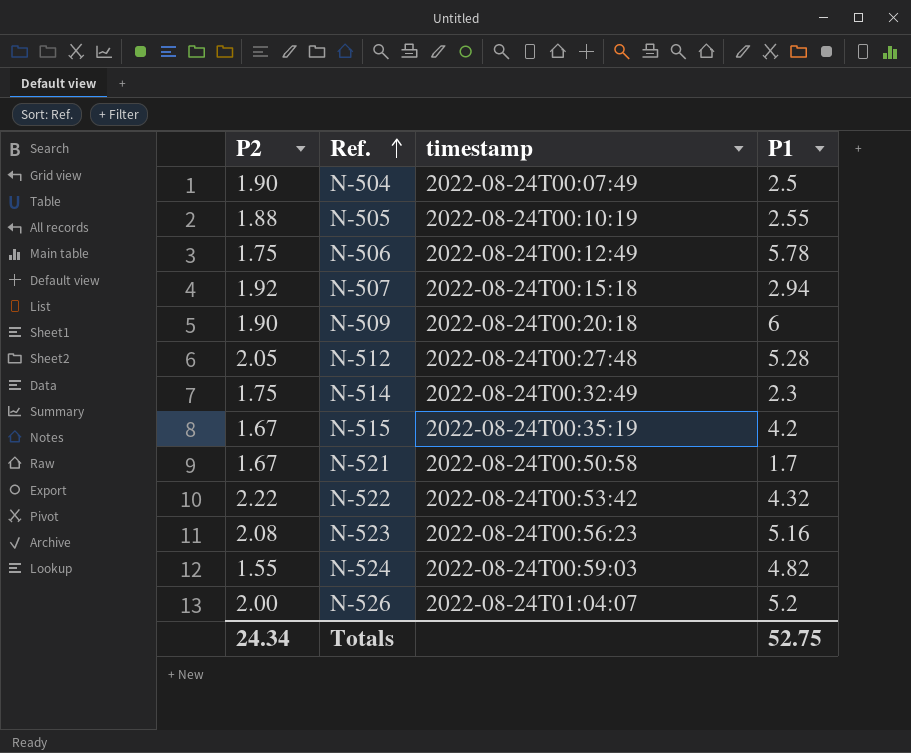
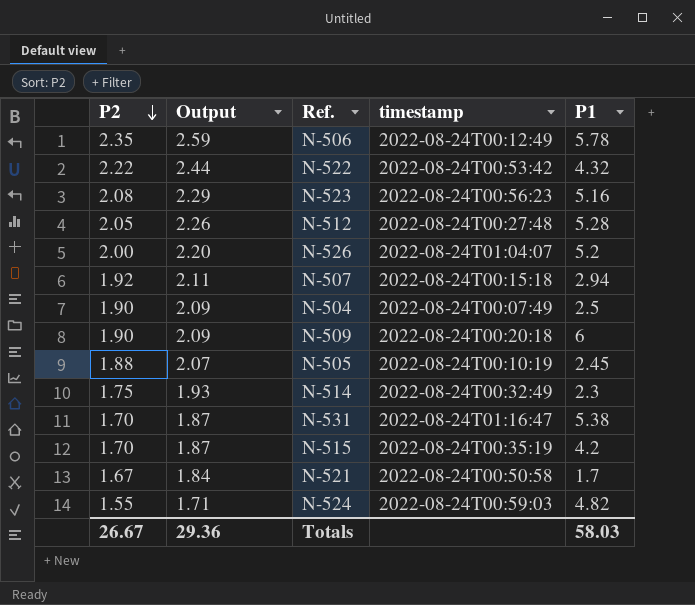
row order: Ref. ascending -> P2 descending
column Output | formula: none -> [P2] * 1.1
N-506 | P2: 1.75 -> 2.35
N-505 | P1: 2.55 -> 2.45
row N-531: none -> 1.70 | 1.87 | 2022-08-24T01:16:47 | 5.38
N-515 | P2: 1.67 -> 1.70
Totals | P2: 24.34 -> 26.67
Totals | P1: 52.75 -> 58.03

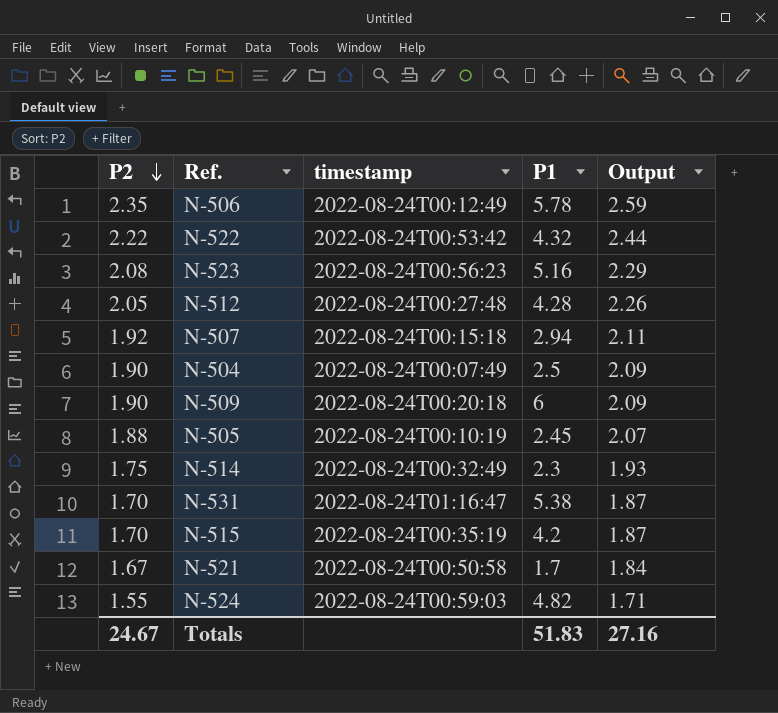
column Output | position: 2 -> 5
row N-526: 2.00 | 2.20 | 2022-08-24T01:04:07 | 5.2 -> none
N-512 | P1: 5.28 -> 4.28
Totals | P2: 26.67 -> 24.67
Totals | P1: 58.03 -> 51.83
Totals | Output: 29.36 -> 27.16

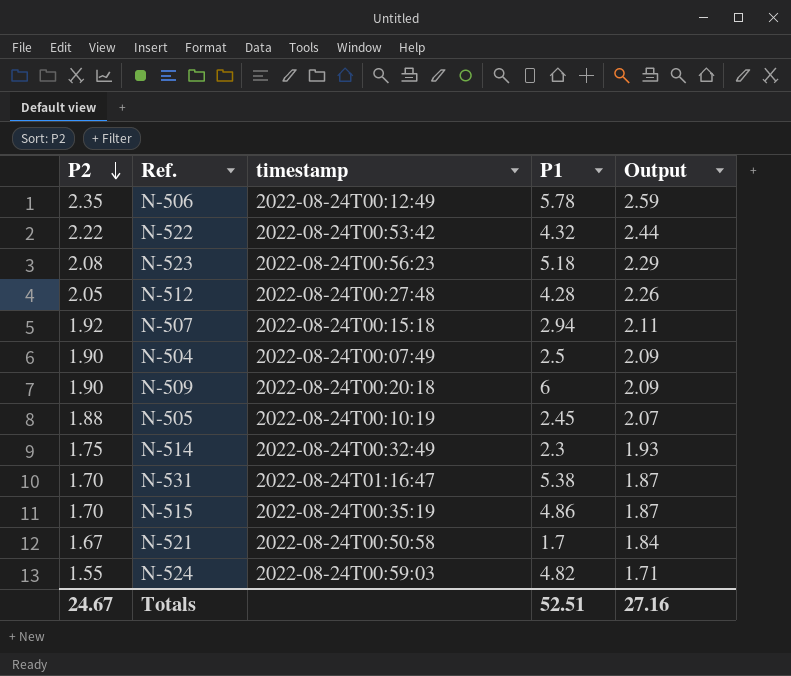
N-523 | P1: 5.16 -> 5.18
N-515 | P1: 4.2 -> 4.86
Totals | P1: 51.83 -> 52.51

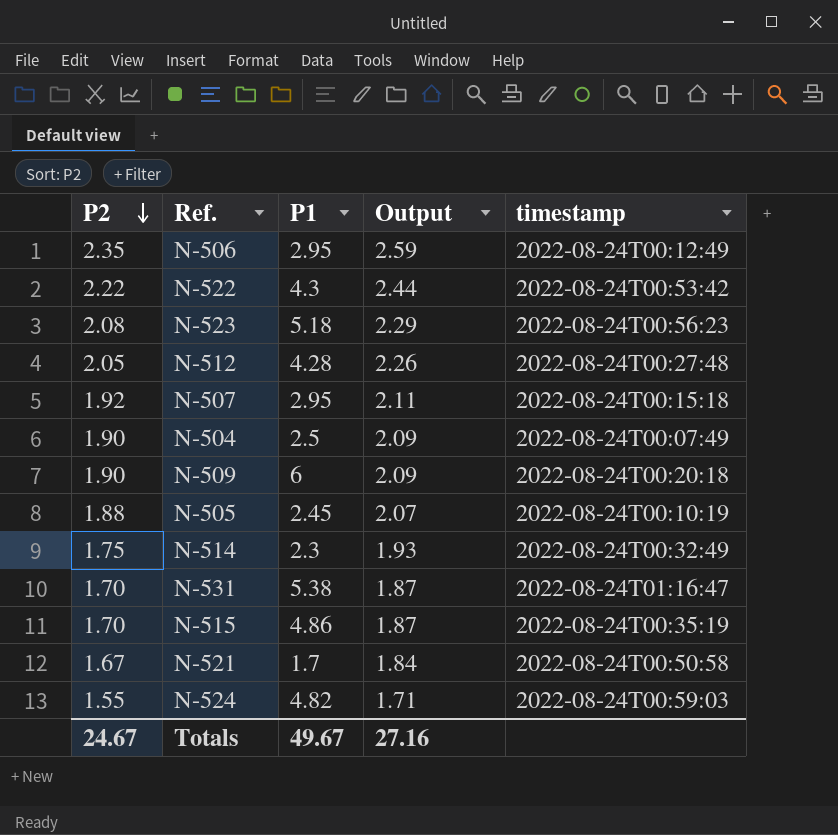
column timestamp | position: 3 -> 5
N-506 | P1: 5.78 -> 2.95
N-522 | P1: 4.32 -> 4.3
N-507 | P1: 2.94 -> 2.95
Totals | P1: 52.51 -> 49.67

